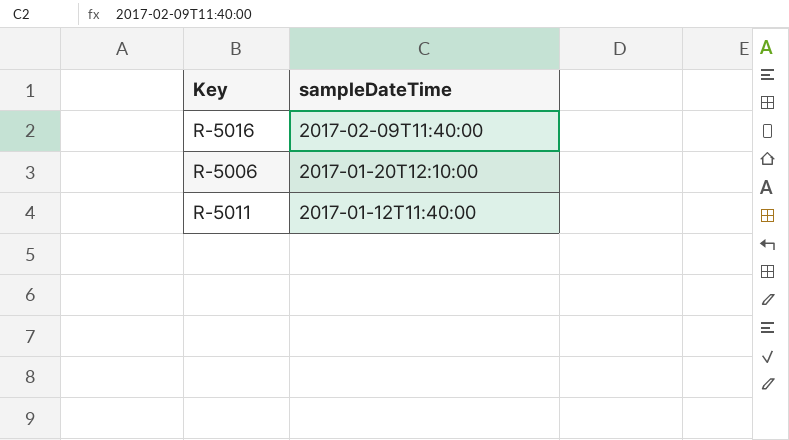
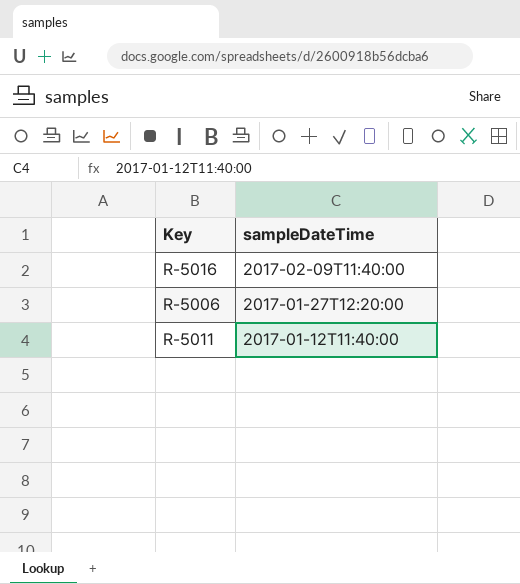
R-5006 | sampleDateTime: 2017-01-20T12:10:00 -> 2017-01-27T12:20:00

